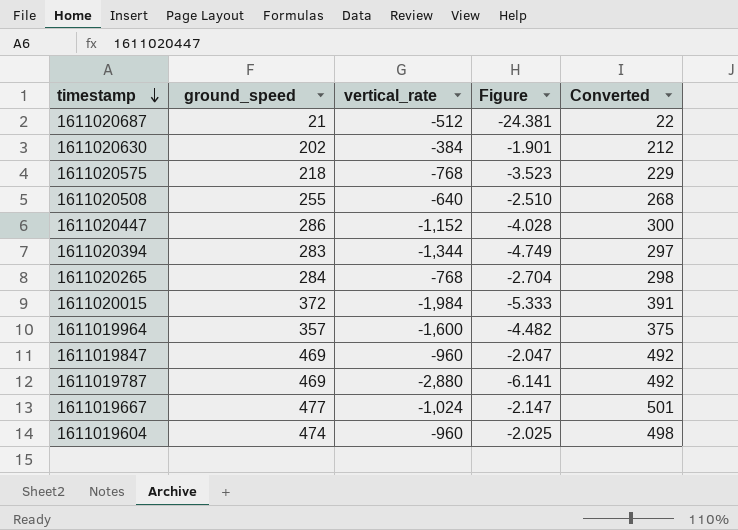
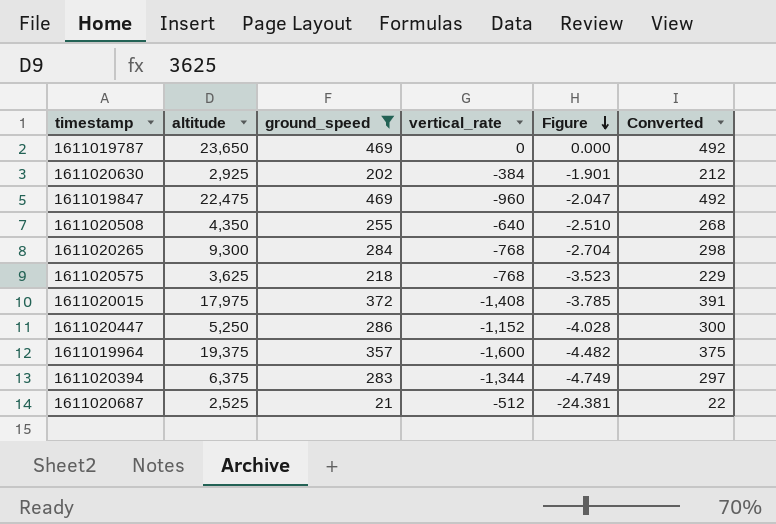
filter: none -> ground_speed <= 469
row order: timestamp descending -> Figure descending
column altitude | position: none -> 2
1611019787 | vertical_rate: -2,880 -> 0
1611019787 | Figure: -6.141 -> 0.000
1611020015 | vertical_rate: -1,984 -> -1,408
1611020015 | Figure: -5.333 -> -3.785

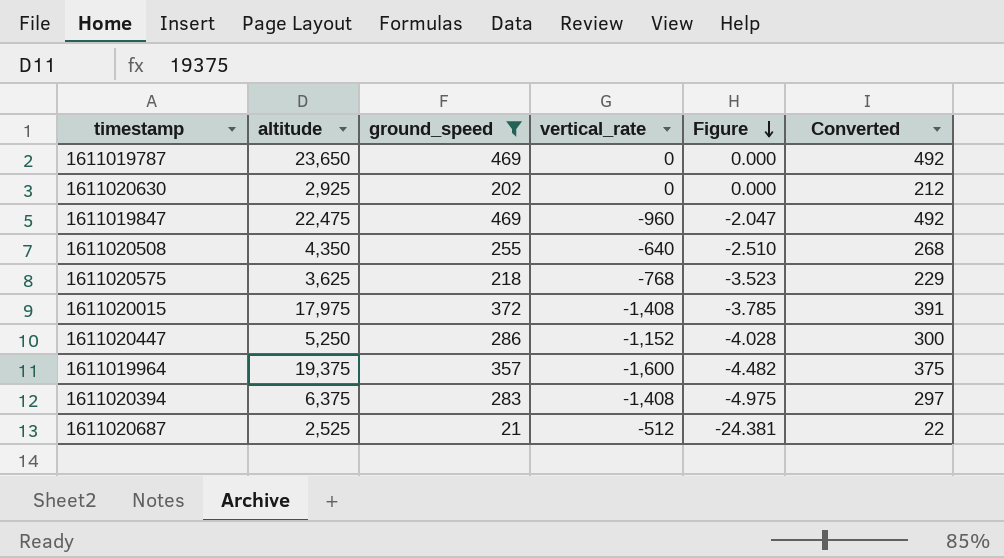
row 1611020265: 9,300 | 284 | -768 | -2.704 | 298 -> none
1611020630 | vertical_rate: -384 -> 0
1611020630 | Figure: -1.901 -> 0.000
1611020394 | vertical_rate: -1,344 -> -1,408
1611020394 | Figure: -4.749 -> -4.975

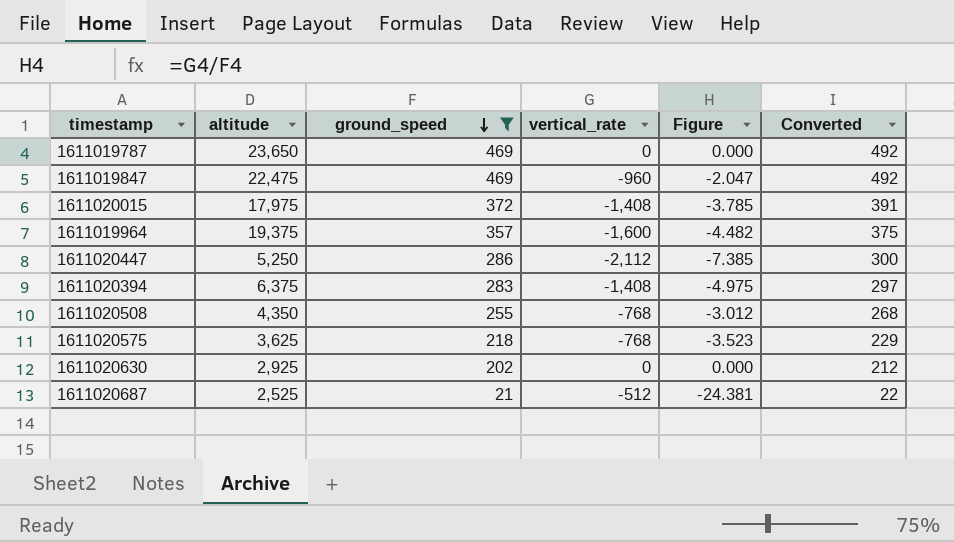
row order: Figure descending -> ground_speed descending
1611020447 | vertical_rate: -1,152 -> -2,112
1611020447 | Figure: -4.028 -> -7.385
1611020508 | vertical_rate: -640 -> -768
1611020508 | Figure: -2.510 -> -3.012

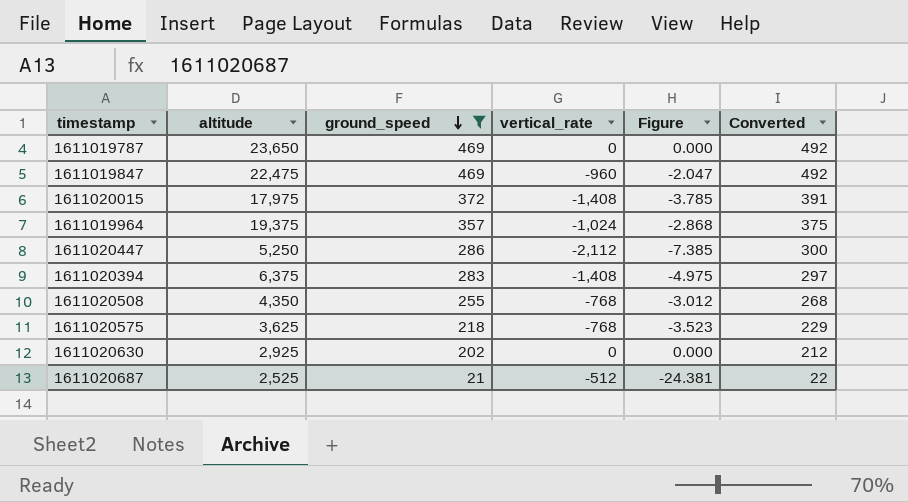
1611019964 | vertical_rate: -1,600 -> -1,024
1611019964 | Figure: -4.482 -> -2.868

